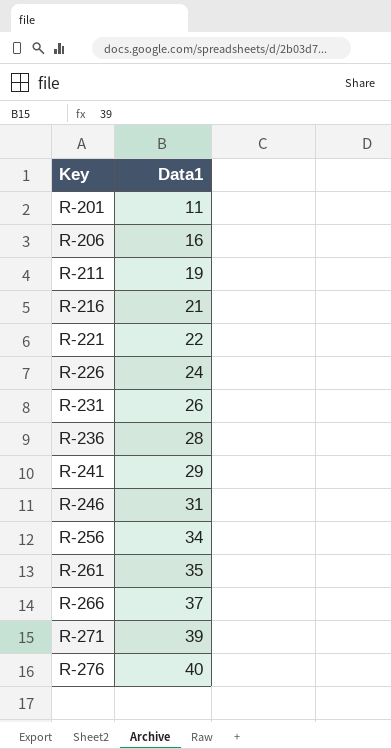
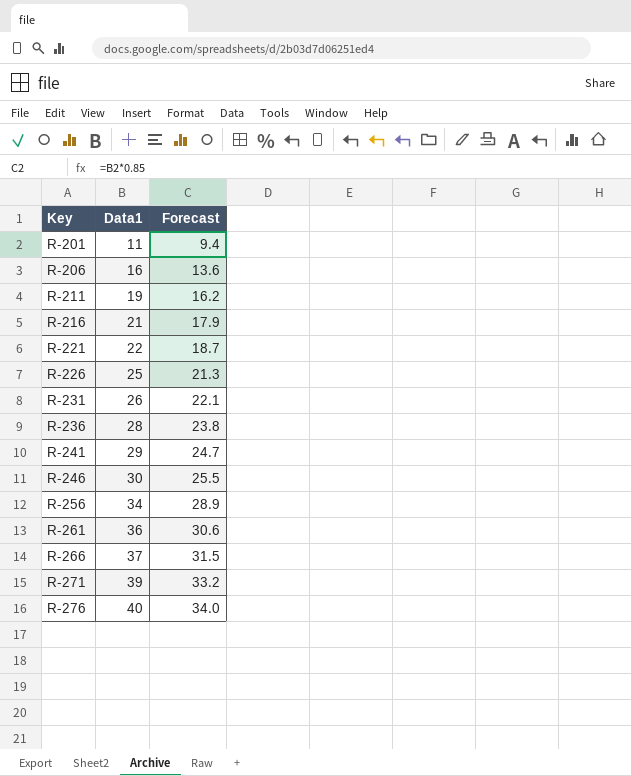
column Forecast | formula: none -> [Data1] * 0.85
R-226 | Data1: 24 -> 25
R-246 | Data1: 31 -> 30
R-261 | Data1: 35 -> 36

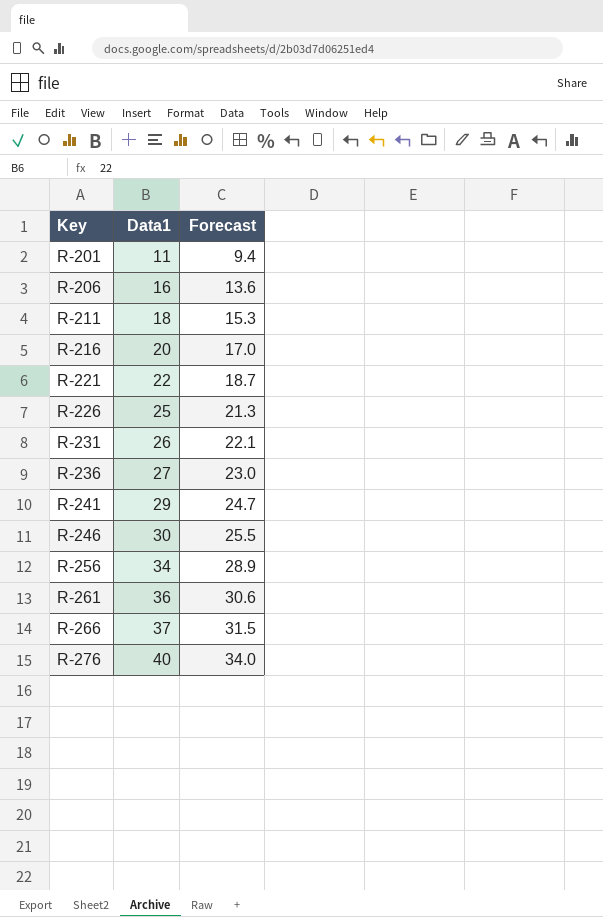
row R-271: 39 | 33.2 -> none
R-211 | Data1: 19 -> 18
R-211 | Forecast: 16.2 -> 15.3
R-216 | Data1: 21 -> 20
R-216 | Forecast: 17.9 -> 17.0
R-236 | Data1: 28 -> 27
R-236 | Forecast: 23.8 -> 23.0

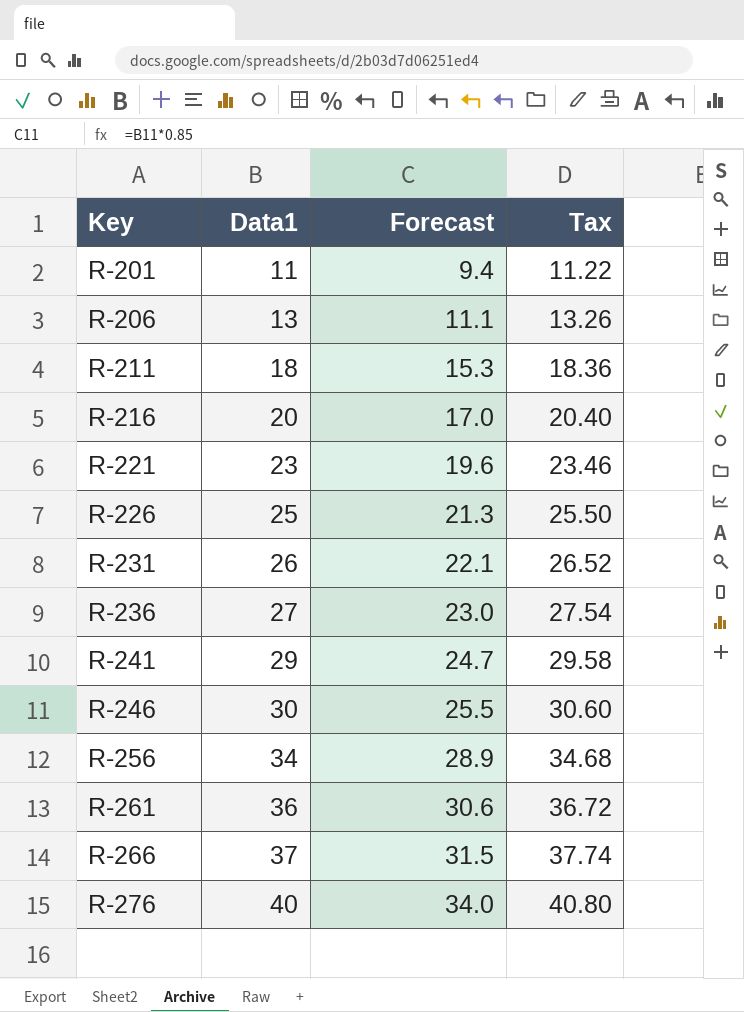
column Tax | formula: none -> [Data1] * 1.02
R-206 | Data1: 16 -> 13
R-206 | Forecast: 13.6 -> 11.1
R-221 | Data1: 22 -> 23
R-221 | Forecast: 18.7 -> 19.6

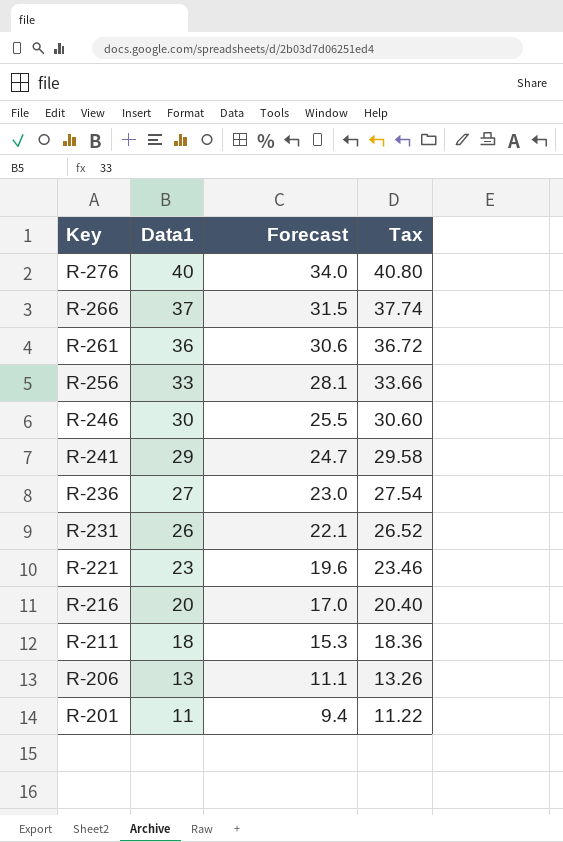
row order: Key ascending -> Key descending
row R-226: 25 | 21.3 | 25.50 -> none
R-256 | Data1: 34 -> 33
R-256 | Forecast: 28.9 -> 28.1
R-256 | Tax: 34.68 -> 33.66

